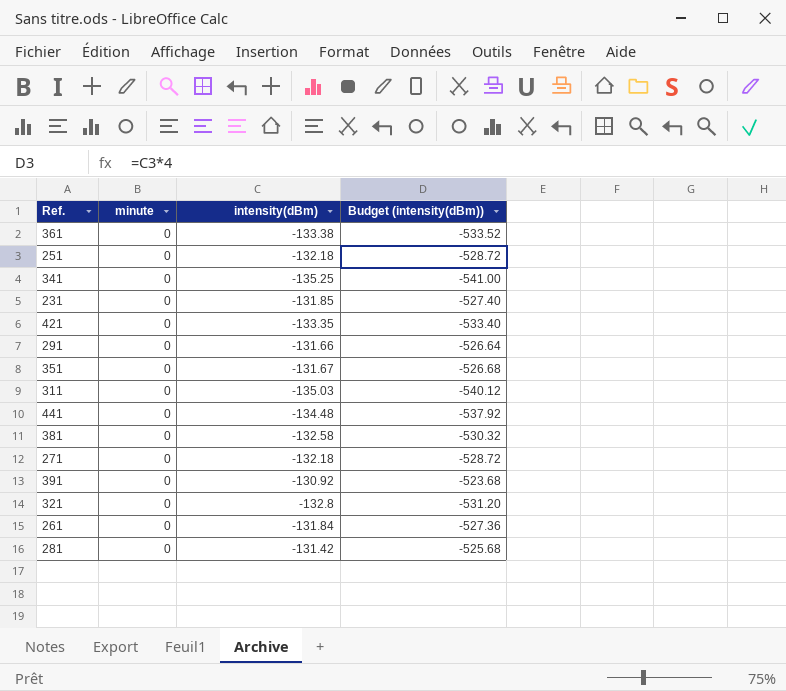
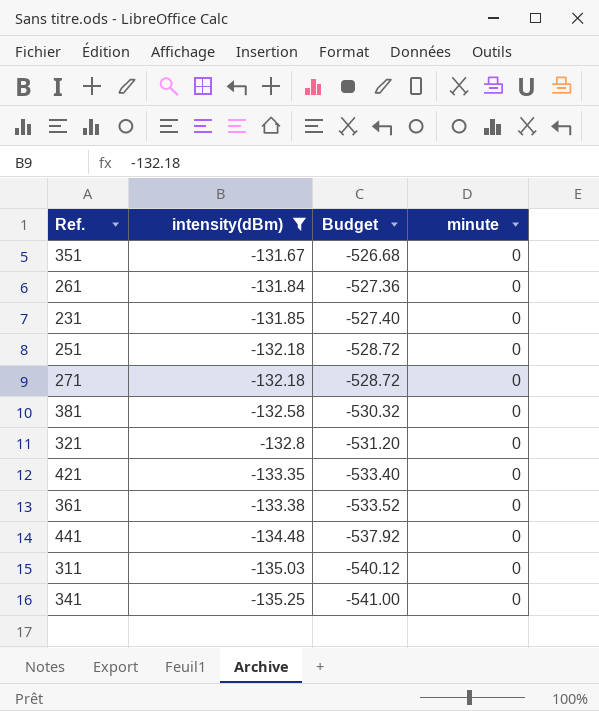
filter: none -> intensity(dBm) <= -131.67
row order: none -> intensity(dBm) descending
column name: Budget (intensity(dBm)) -> Budget
column minute | position: 2 -> 4

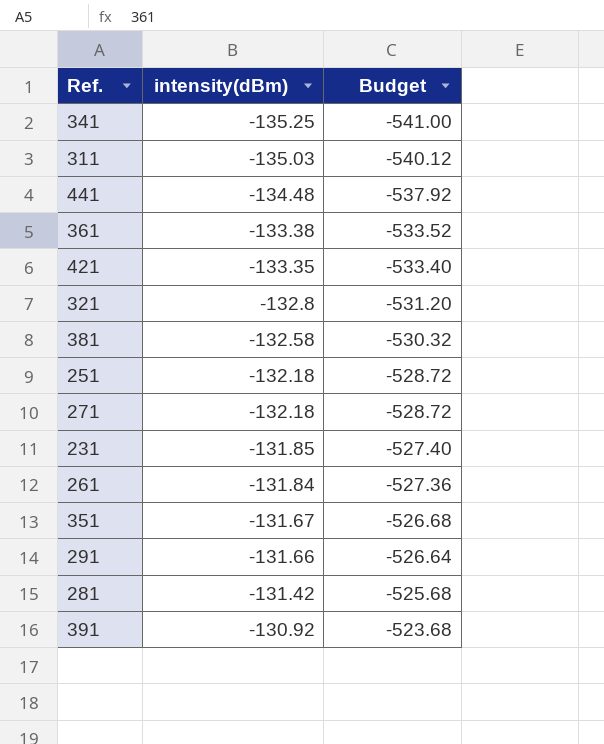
filter: intensity(dBm) <= -131.67 -> none
row order: intensity(dBm) descending -> intensity(dBm) ascending
column minute | position: 4 -> none

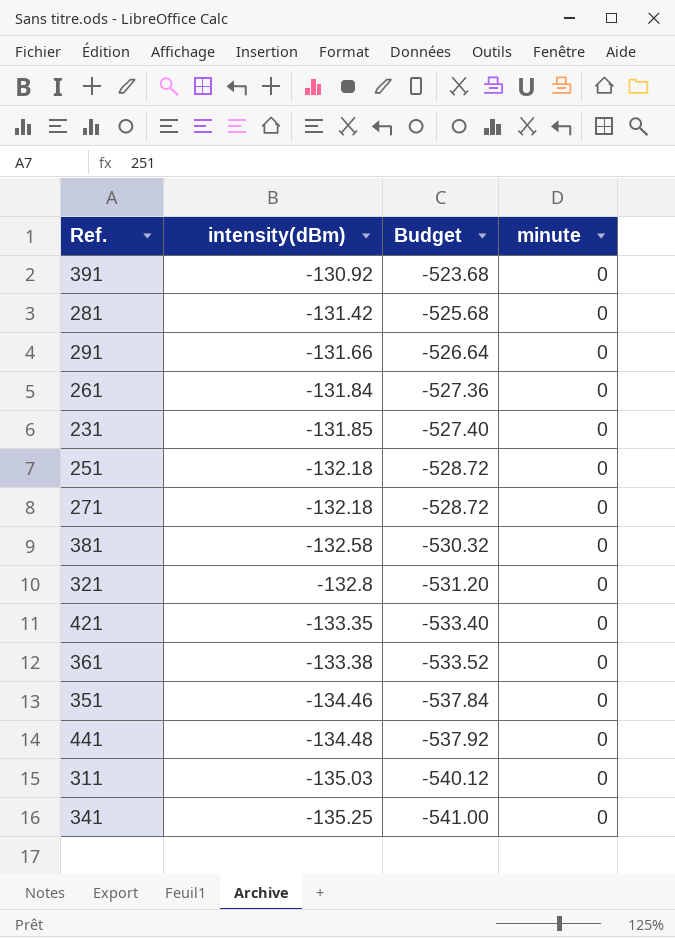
row order: intensity(dBm) ascending -> intensity(dBm) descending
column minute | position: none -> 4
351 | intensity(dBm): -131.67 -> -134.46
351 | Budget: -526.68 -> -537.84

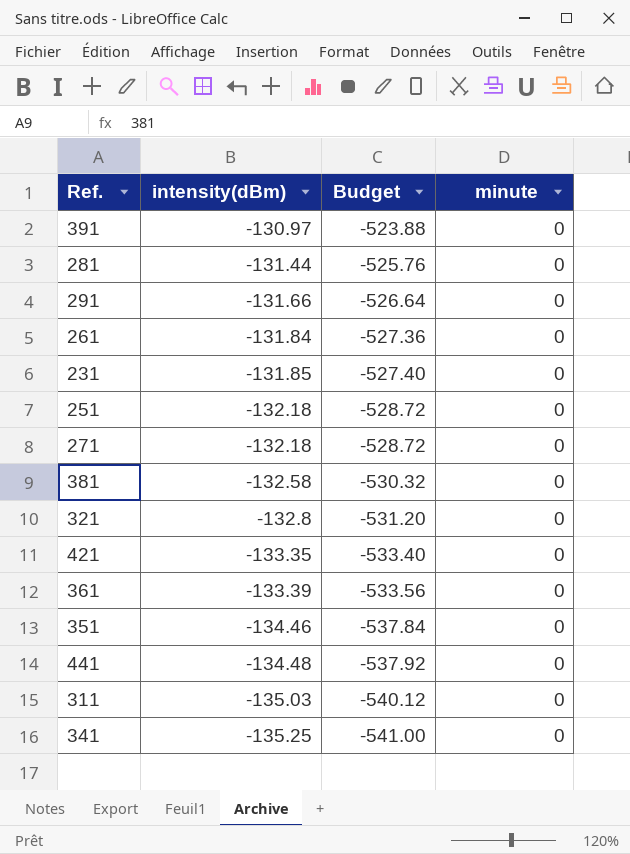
391 | intensity(dBm): -130.92 -> -130.97
391 | Budget: -523.68 -> -523.88
281 | intensity(dBm): -131.42 -> -131.44
281 | Budget: -525.68 -> -525.76
361 | intensity(dBm): -133.38 -> -133.39
361 | Budget: -533.52 -> -533.56

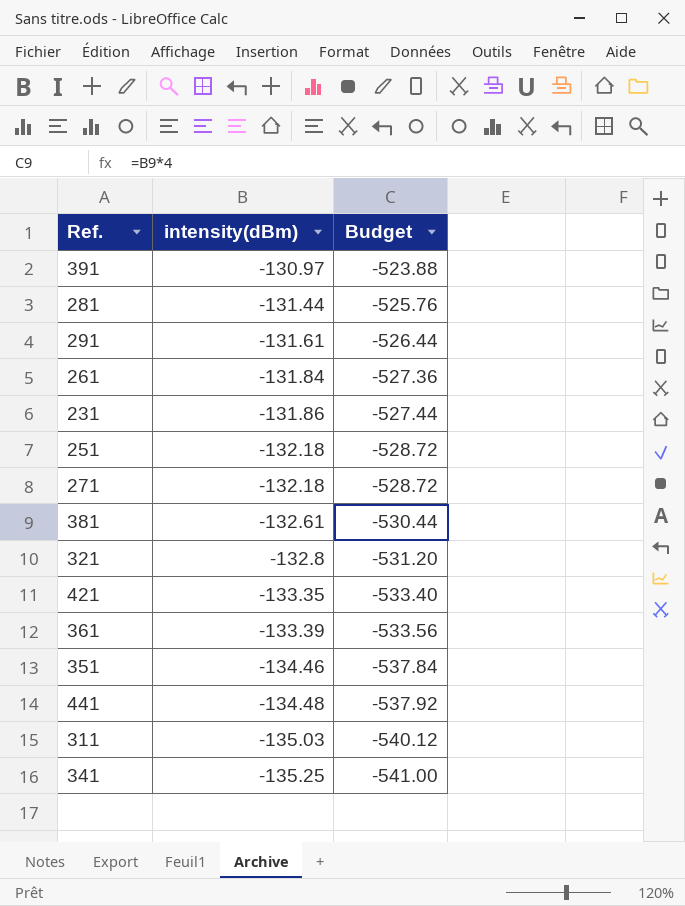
column minute | position: 4 -> none
291 | intensity(dBm): -131.66 -> -131.61
291 | Budget: -526.64 -> -526.44
231 | intensity(dBm): -131.85 -> -131.86
231 | Budget: -527.40 -> -527.44
381 | intensity(dBm): -132.58 -> -132.61
381 | Budget: -530.32 -> -530.44

